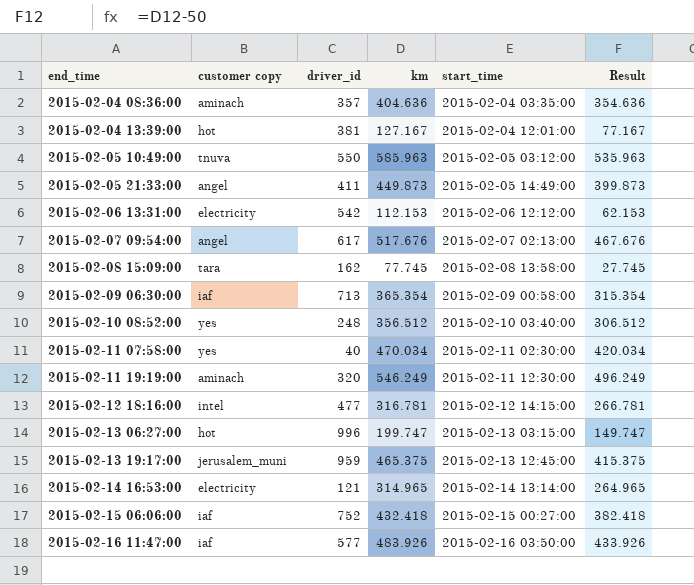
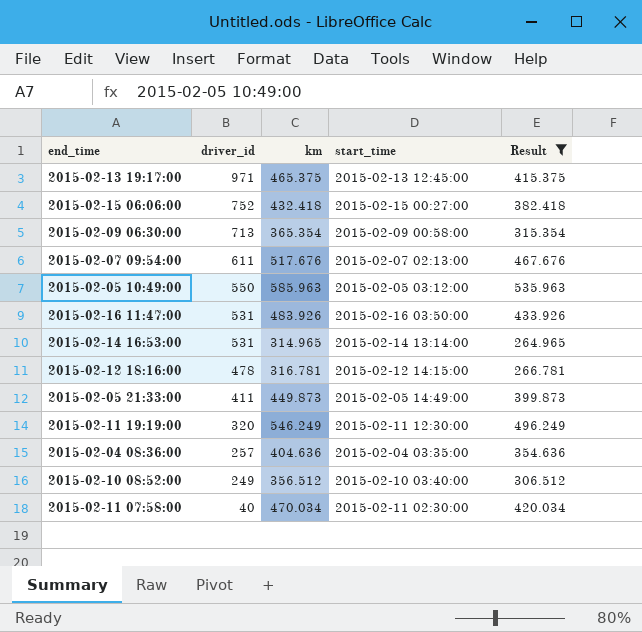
filter: none -> Result >= 264.965
row order: end_time ascending -> driver_id descending
column customer copy | position: 2 -> none
2015-02-13 19:17:00 | driver_id: 959 -> 971
2015-02-07 09:54:00 | driver_id: 617 -> 611
2015-02-16 11:47:00 | driver_id: 577 -> 531
2015-02-14 16:53:00 | driver_id: 121 -> 531
2015-02-12 18:16:00 | driver_id: 477 -> 478
2015-02-04 08:36:00 | driver_id: 357 -> 257
2015-02-10 08:52:00 | driver_id: 248 -> 249

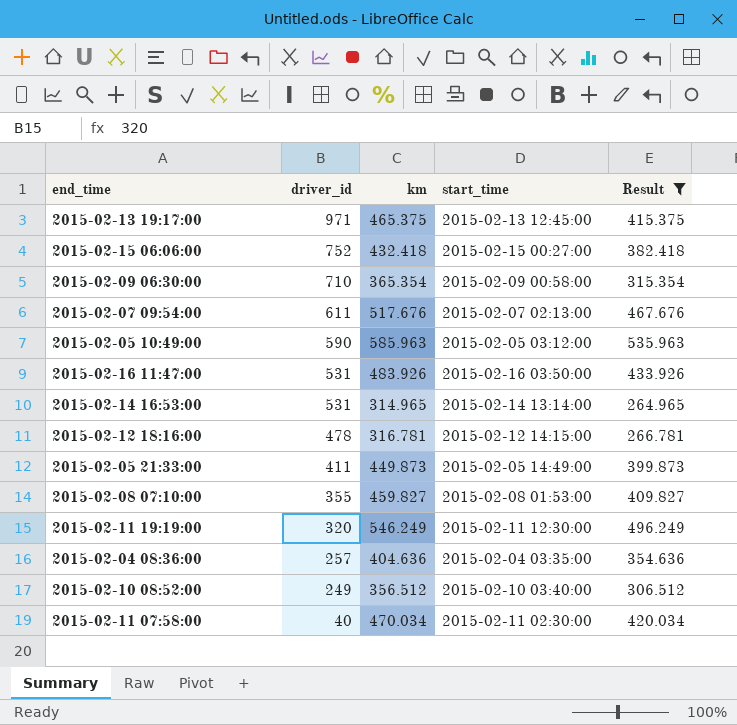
2015-02-09 06:30:00 | driver_id: 713 -> 710
2015-02-05 10:49:00 | driver_id: 550 -> 590
row 2015-02-08 07:10:00: none -> 355 | 459.827 | 2015-02-08 01:53:00 | 409.827

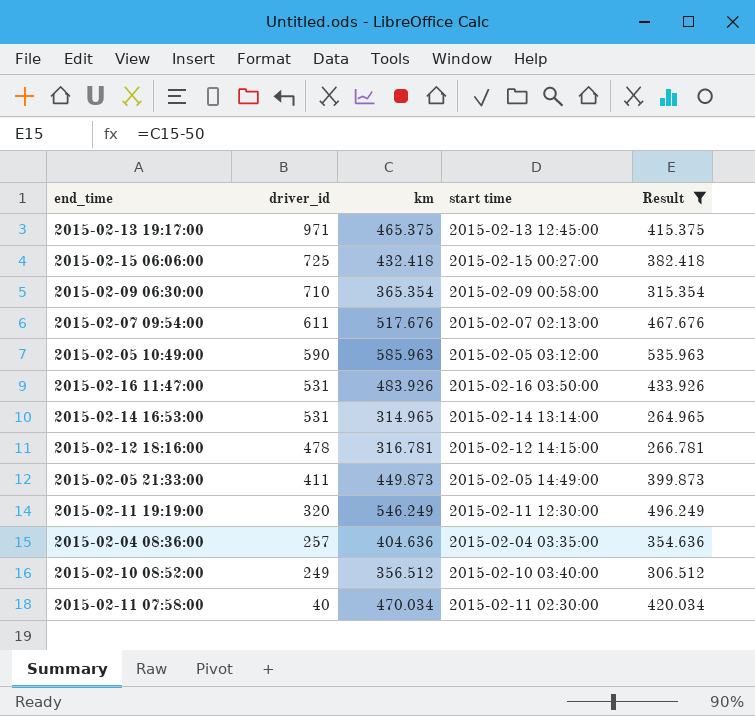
column name: start_time -> start time
row 2015-02-08 07:10:00: 355 | 459.827 | 2015-02-08 01:53:00 | 409.827 -> none
2015-02-15 06:06:00 | driver_id: 752 -> 725

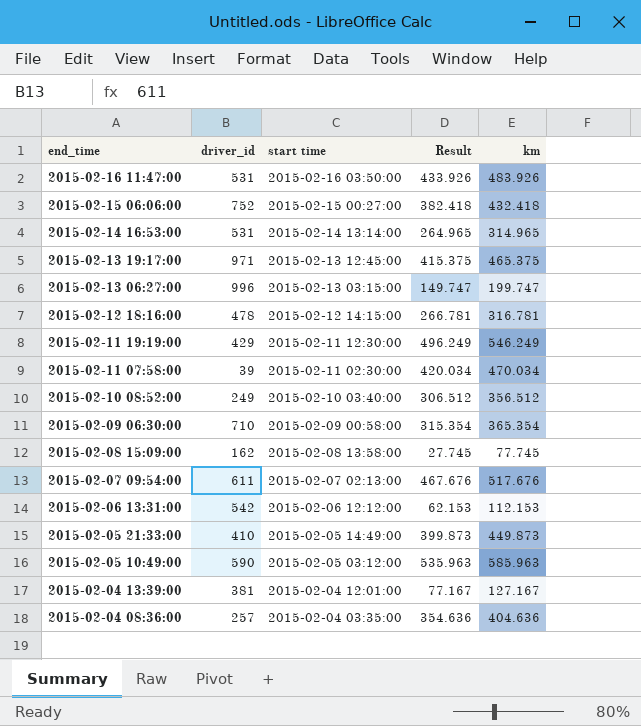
filter: Result >= 264.965 -> none
row order: driver_id descending -> end_time descending
column km | position: 3 -> 5
2015-02-15 06:06:00 | driver_id: 725 -> 752
2015-02-11 19:19:00 | driver_id: 320 -> 429
2015-02-11 07:58:00 | driver_id: 40 -> 39
2015-02-05 21:33:00 | driver_id: 411 -> 410

